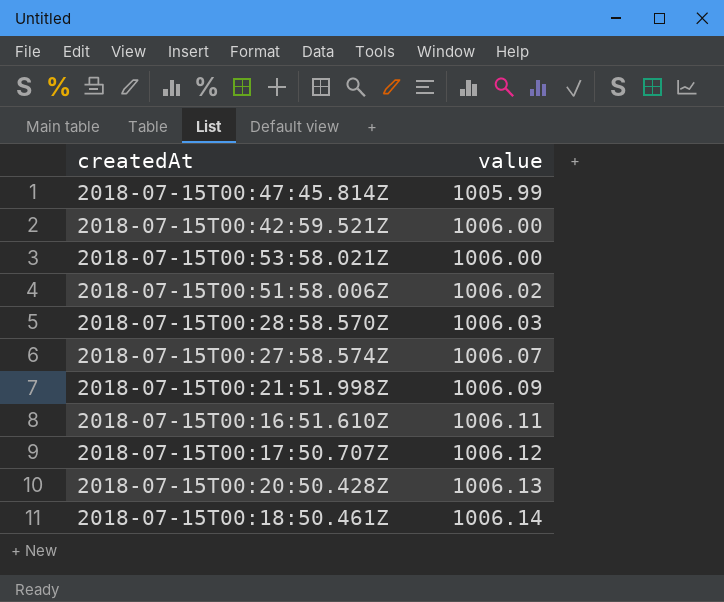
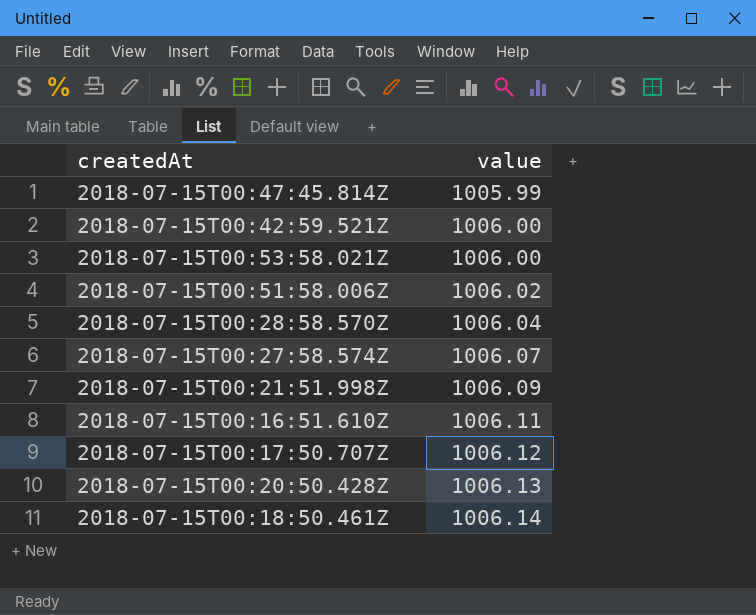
2018-07-15T00:28:58.570Z | value: 1006.03 -> 1006.04

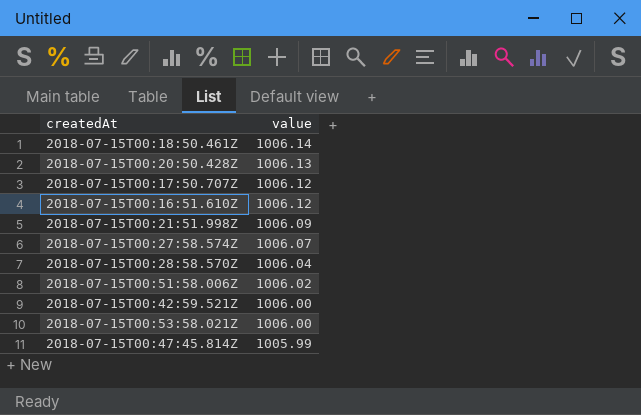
row order: value ascending -> value descending
2018-07-15T00:16:51.610Z | value: 1006.11 -> 1006.12

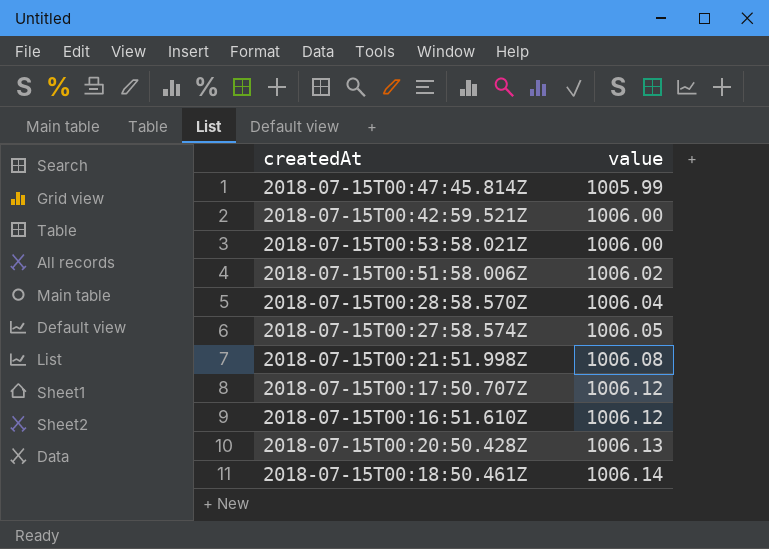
row order: value descending -> value ascending
2018-07-15T00:27:58.574Z | value: 1006.07 -> 1006.05
2018-07-15T00:21:51.998Z | value: 1006.09 -> 1006.08

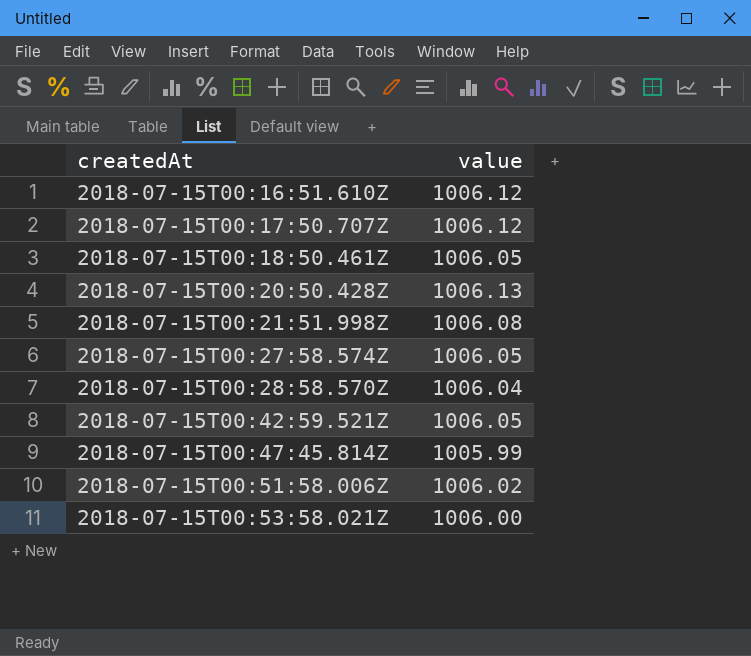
row order: value ascending -> createdAt ascending
2018-07-15T00:18:50.461Z | value: 1006.14 -> 1006.05
2018-07-15T00:42:59.521Z | value: 1006.00 -> 1006.05

